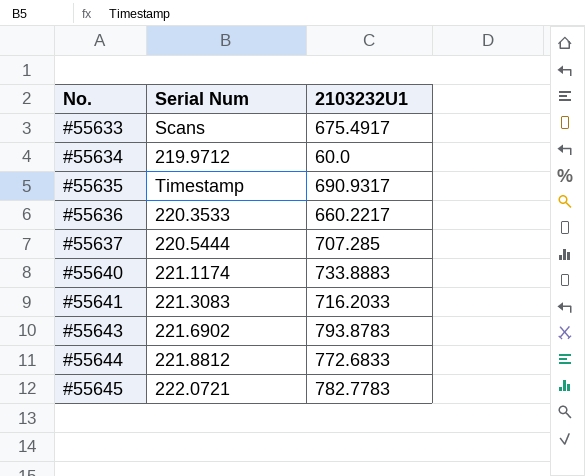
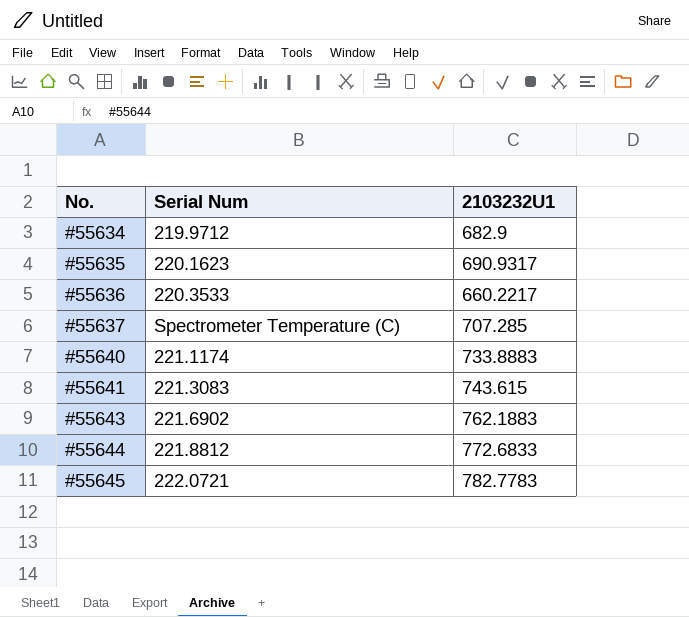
row #55633: Scans | 675.4917 -> none
#55634 | 2103232U1: 60.0 -> 682.9
#55635 | Serial Num: Timestamp -> 220.1623
#55637 | Serial Num: 220.5444 -> Spectrometer Temperature (C)
#55641 | 2103232U1: 716.2033 -> 743.615
#55643 | 2103232U1: 793.8783 -> 762.1883

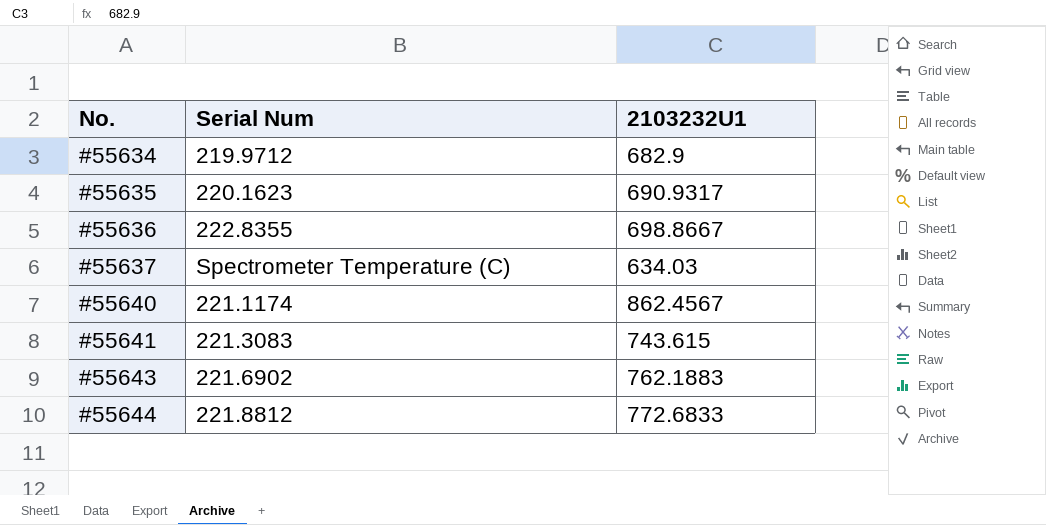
row #55645: 222.0721 | 782.7783 -> none
#55636 | Serial Num: 220.3533 -> 222.8355
#55636 | 2103232U1: 660.2217 -> 698.8667
#55637 | 2103232U1: 707.285 -> 634.03
#55640 | 2103232U1: 733.8883 -> 862.4567

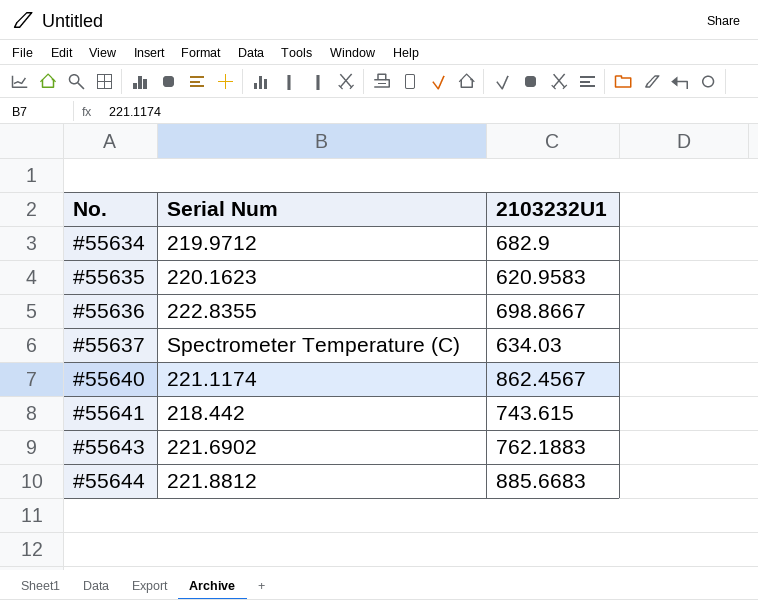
#55635 | 2103232U1: 690.9317 -> 620.9583
#55641 | Serial Num: 221.3083 -> 218.442
#55644 | 2103232U1: 772.6833 -> 885.6683

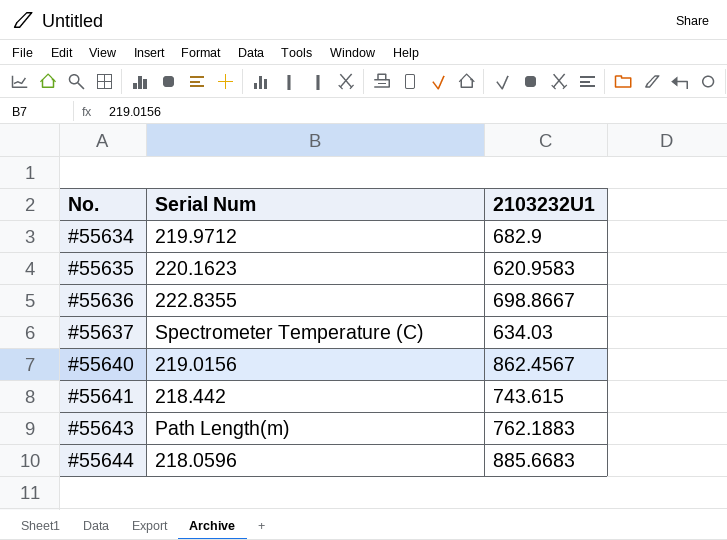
#55640 | Serial Num: 221.1174 -> 219.0156
#55643 | Serial Num: 221.6902 -> Path Length(m)
#55644 | Serial Num: 221.8812 -> 218.0596

